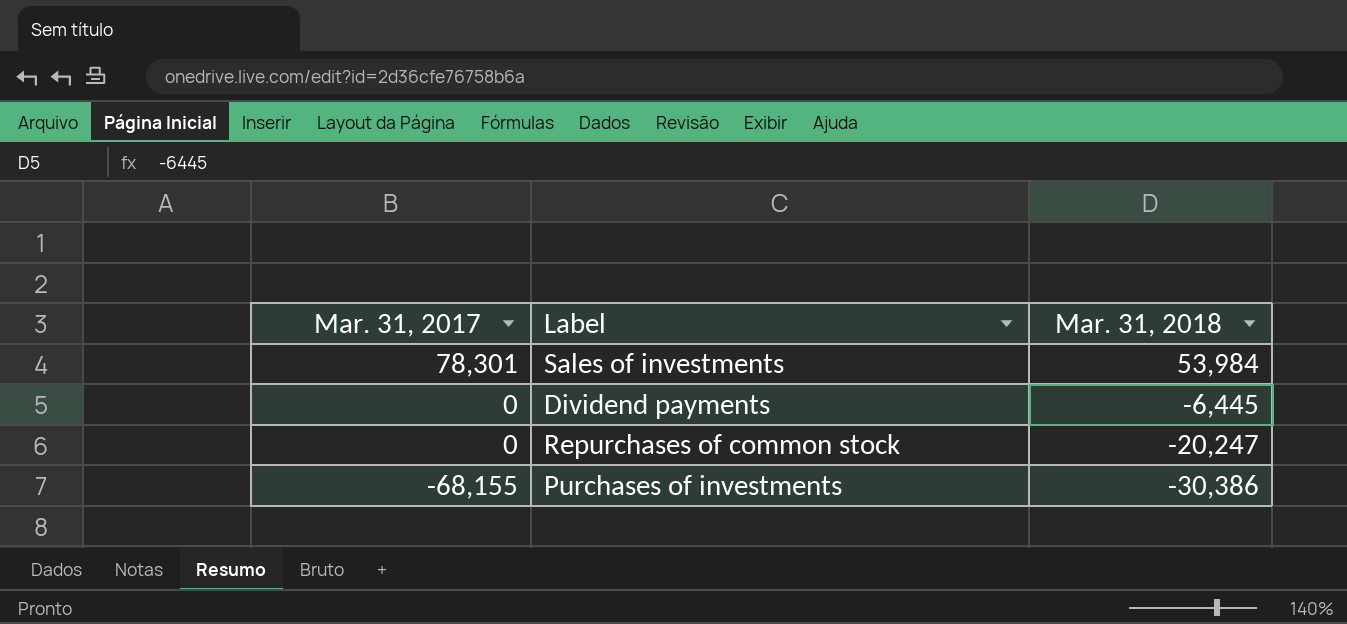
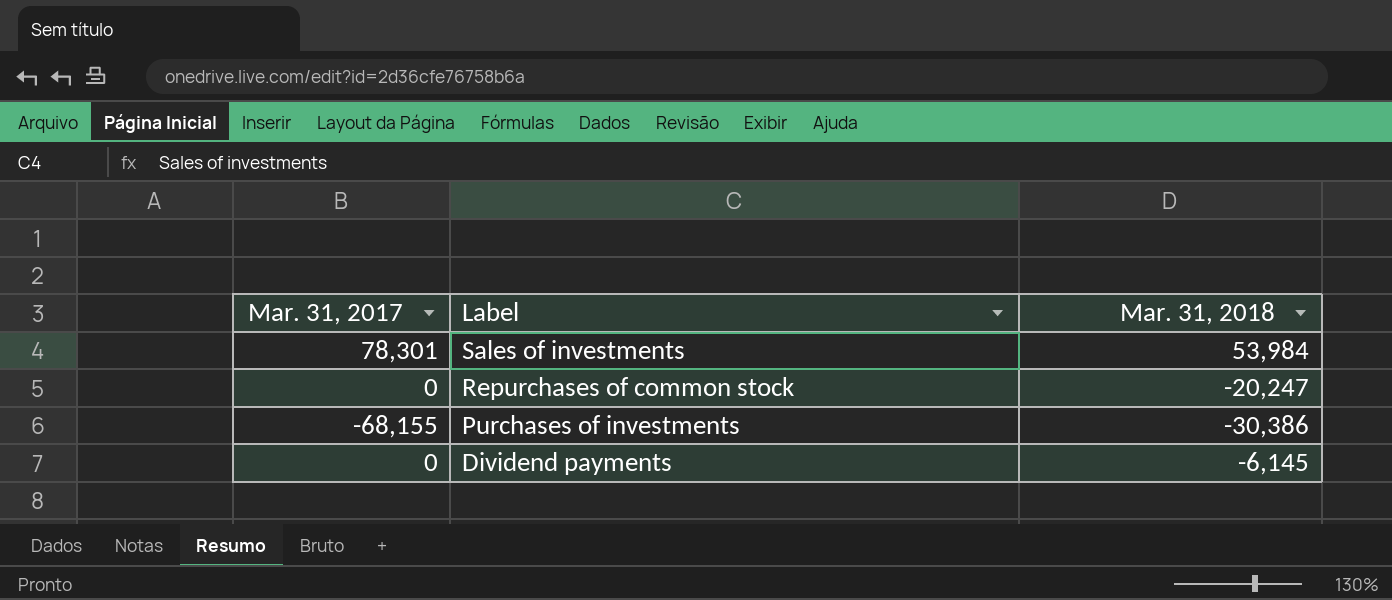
row order: Mar. 31, 2017 descending -> Label descending
Dividend payments | Mar. 31, 2018: -6,445 -> -6,145

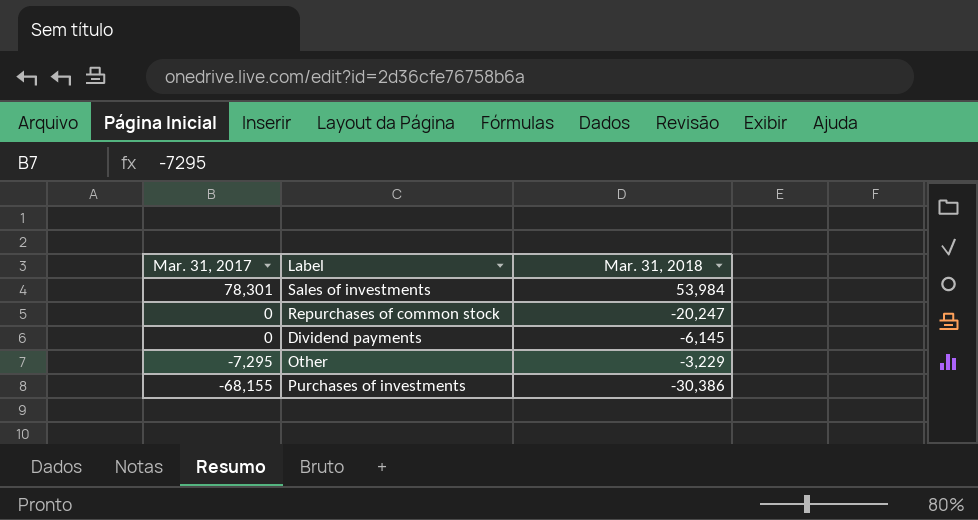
row order: Label descending -> Mar. 31, 2017 descending
row Other: none -> -7,295 | -3,229

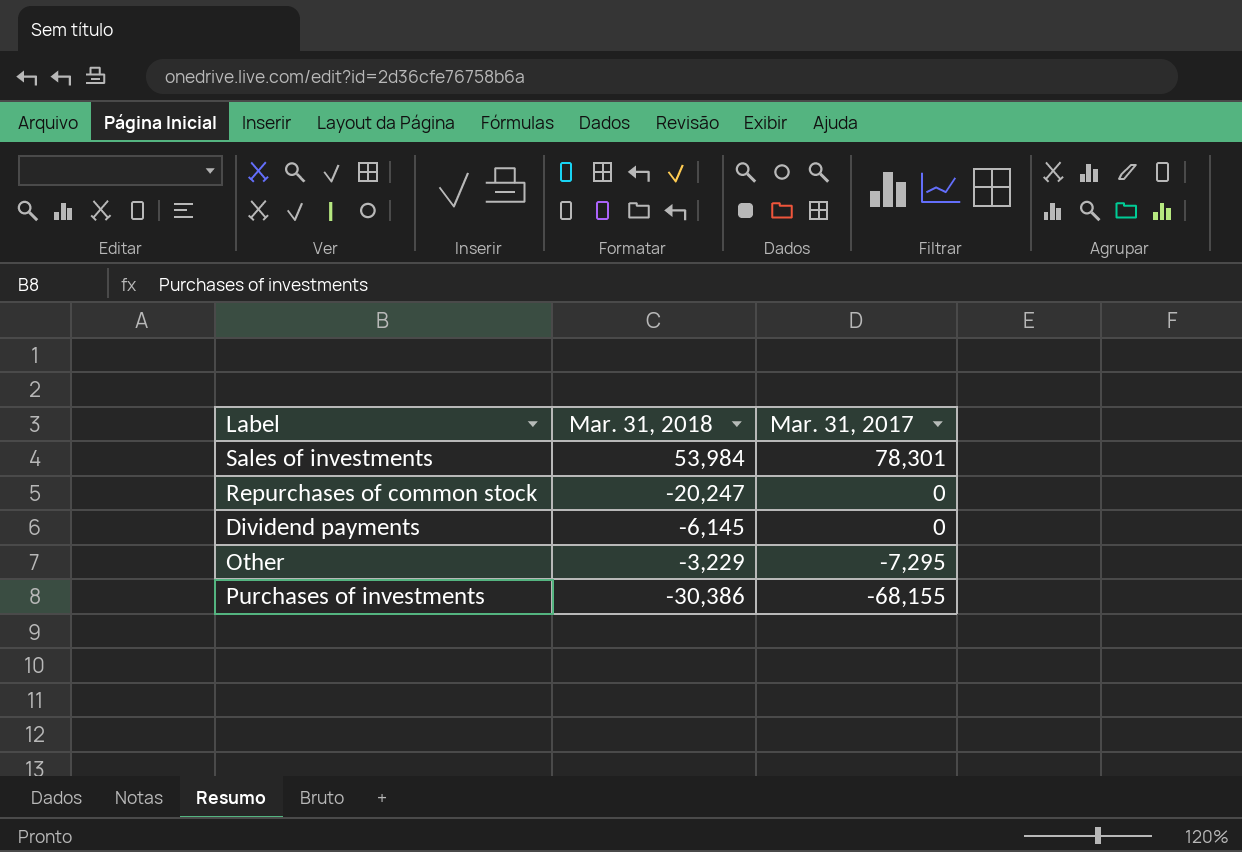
column Mar. 31, 2017 | position: 1 -> 3

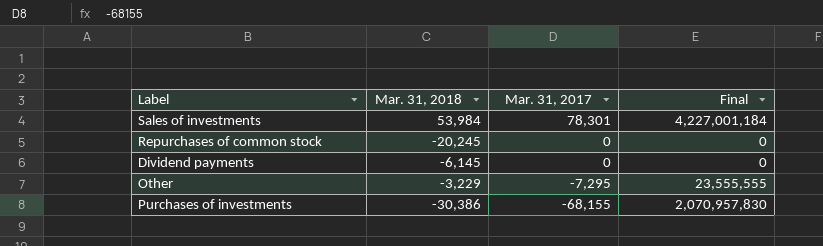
column Final | formula: none -> [Mar. 31, 2018] * [Mar. 31, 2017]
Repurchases of common stock | Mar. 31, 2018: -20,247 -> -20,245

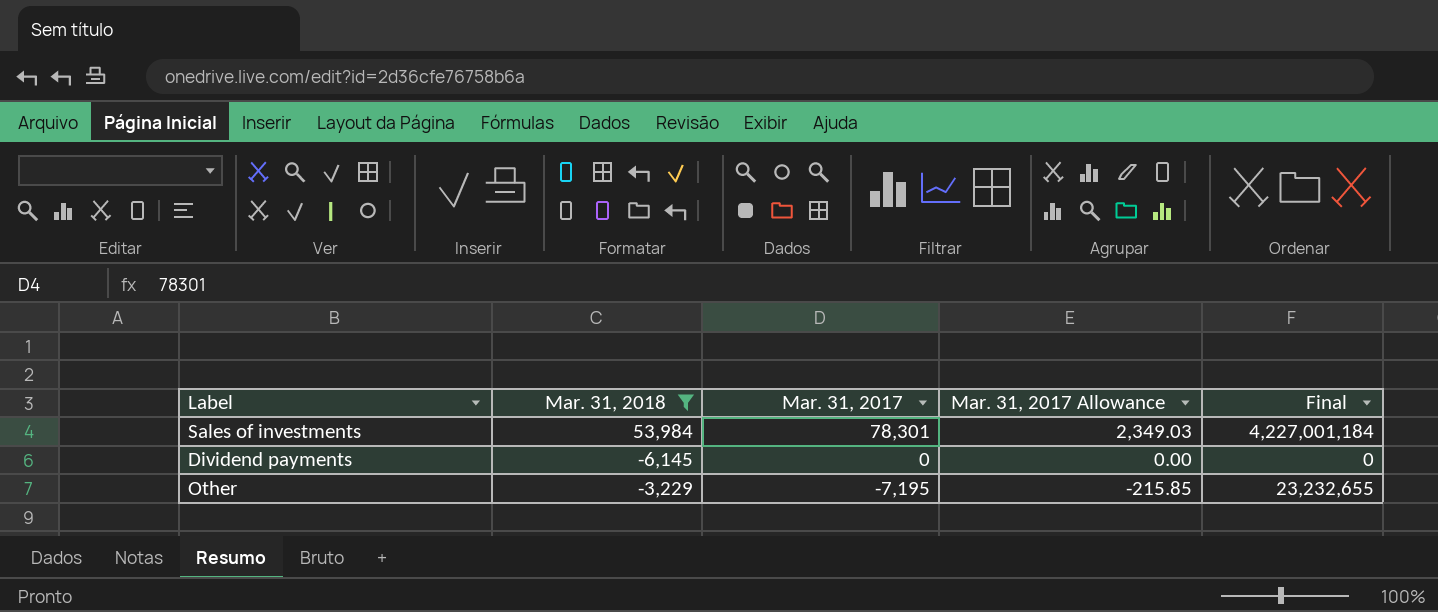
filter: none -> Mar. 31, 2018 >= -6,145
column Mar. 31, 2017 Allowance | formula: none -> [Mar. 31, 2017] * 0.03
Other | Mar. 31, 2017: -7,295 -> -7,195
Other | Final: 23,555,555 -> 23,232,655

